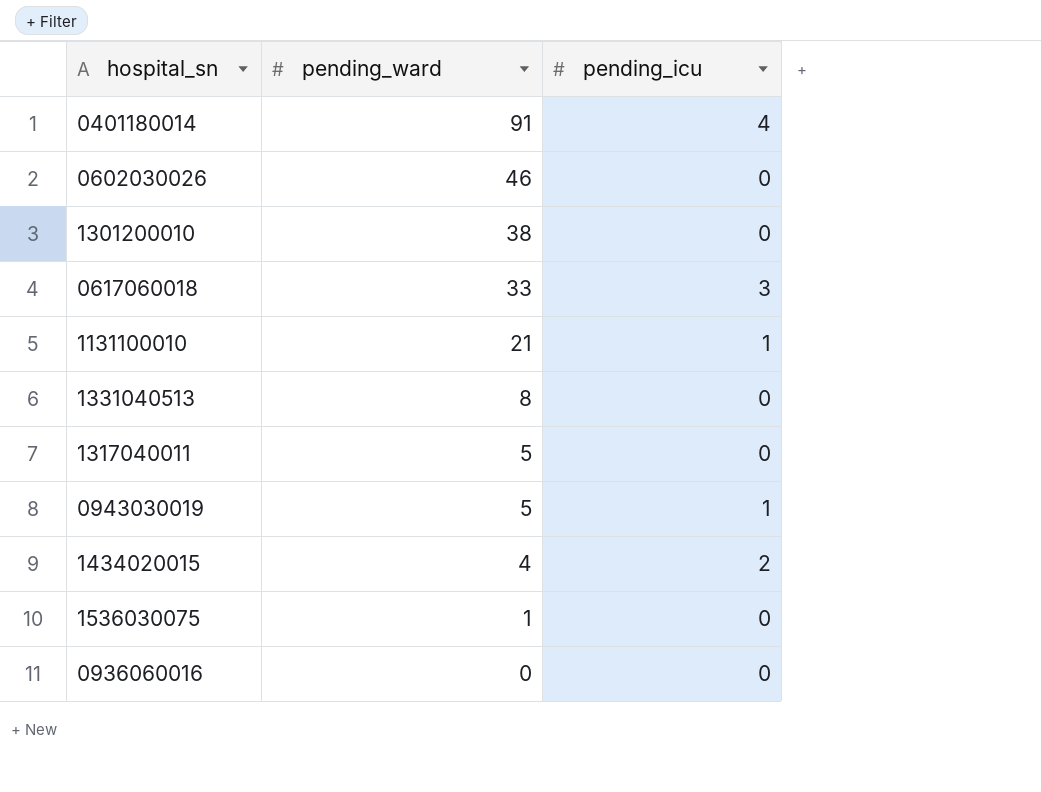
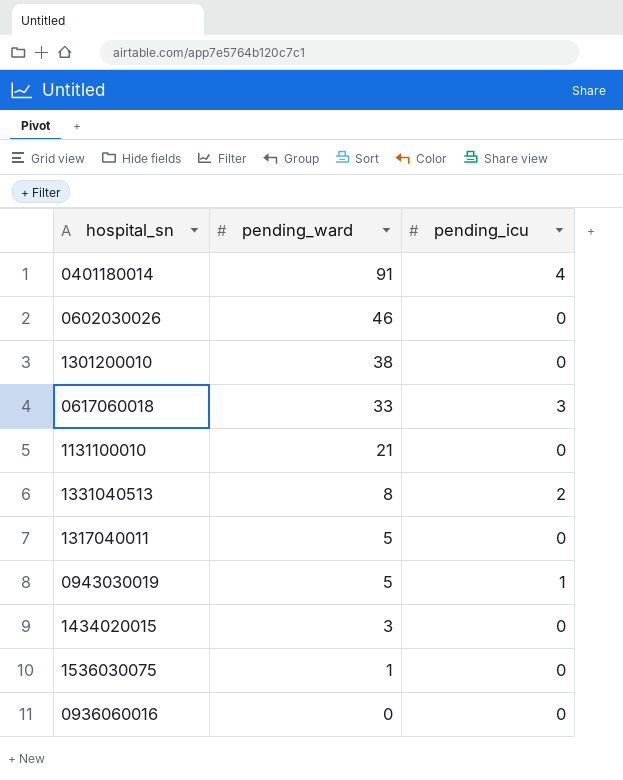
1131100010 | pending_icu: 1 -> 0
1331040513 | pending_icu: 0 -> 2
1434020015 | pending_ward: 4 -> 3
1434020015 | pending_icu: 2 -> 0

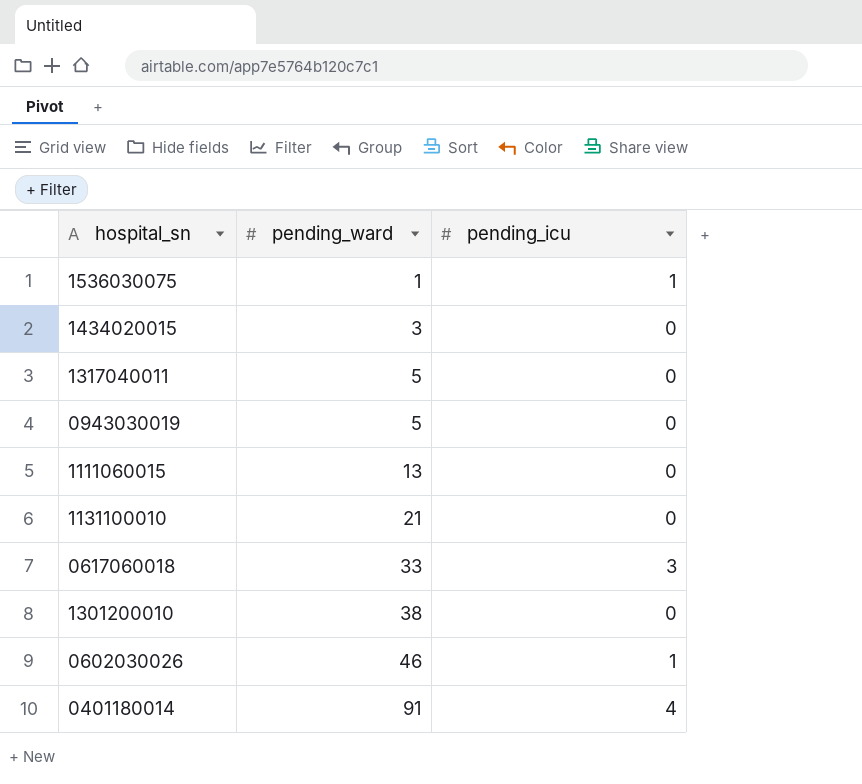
row order: pending_ward descending -> pending_ward ascending
row 1331040513: 8 | 2 -> none
row 0936060016: 0 | 0 -> none
1536030075 | pending_icu: 0 -> 1
0943030019 | pending_icu: 1 -> 0
row 1111060015: none -> 13 | 0
0602030026 | pending_icu: 0 -> 1

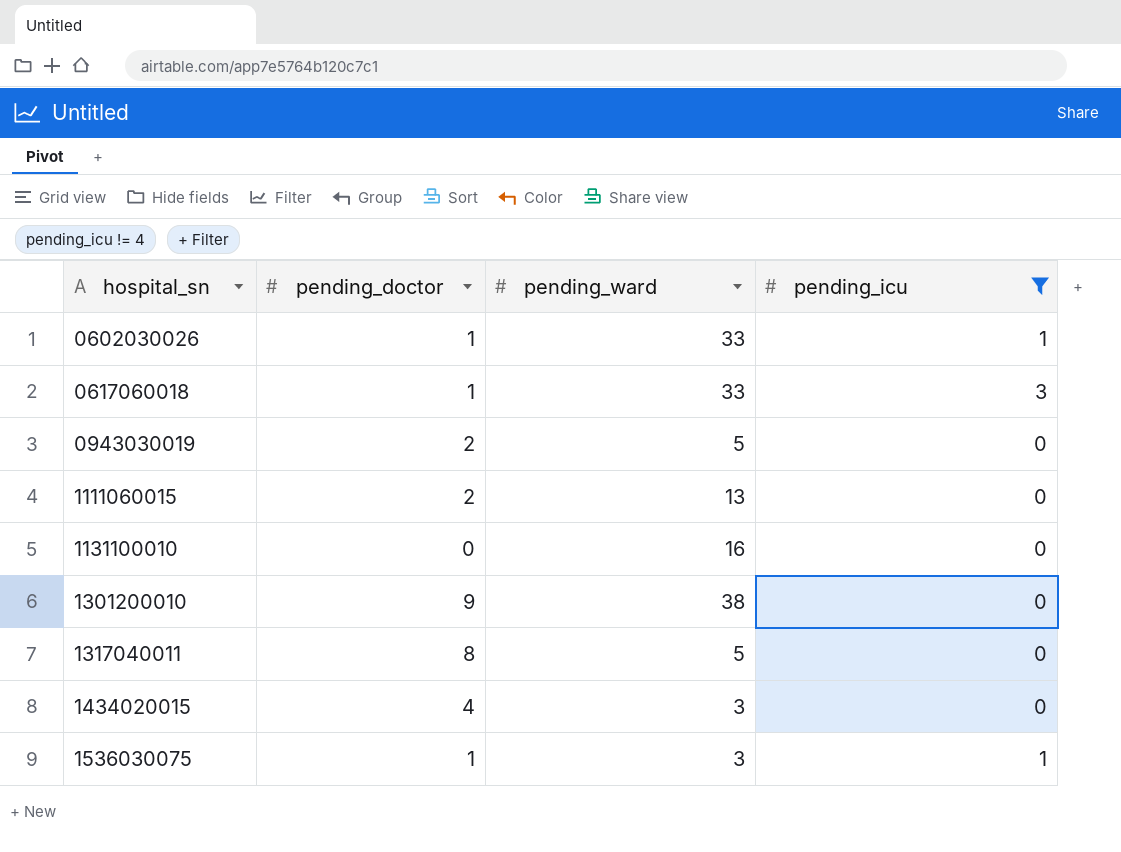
filter: none -> pending_icu != 4
row order: pending_ward ascending -> hospital_sn ascending
column pending_doctor | position: none -> 2
0602030026 | pending_ward: 46 -> 33
1131100010 | pending_ward: 21 -> 16
1536030075 | pending_ward: 1 -> 3

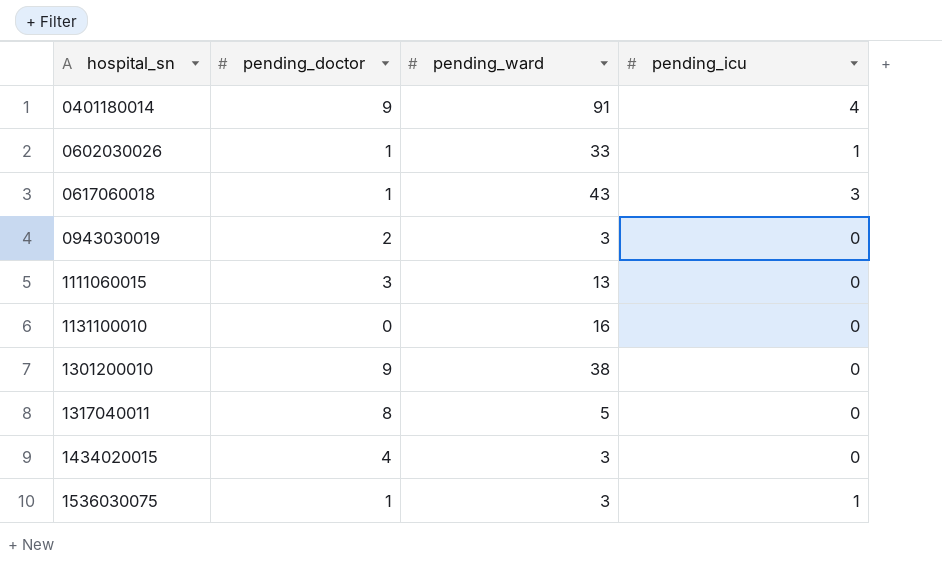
filter: pending_icu != 4 -> none
0617060018 | pending_ward: 33 -> 43
0943030019 | pending_ward: 5 -> 3
1111060015 | pending_doctor: 2 -> 3

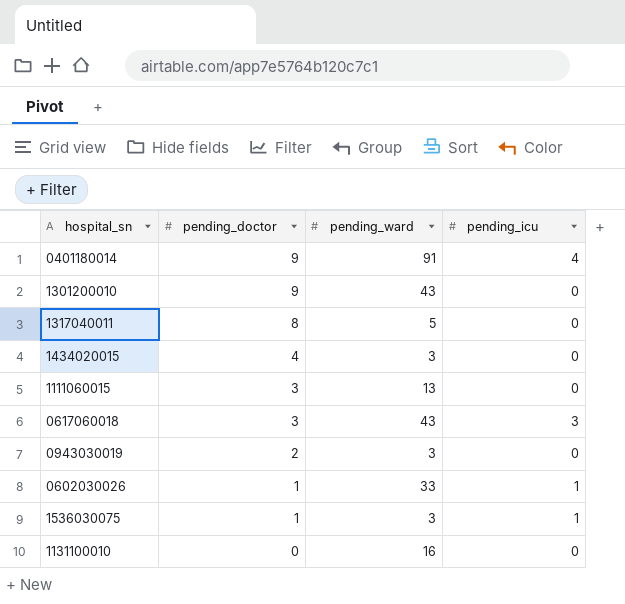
row order: hospital_sn ascending -> pending_doctor descending
1301200010 | pending_ward: 38 -> 43
0617060018 | pending_doctor: 1 -> 3

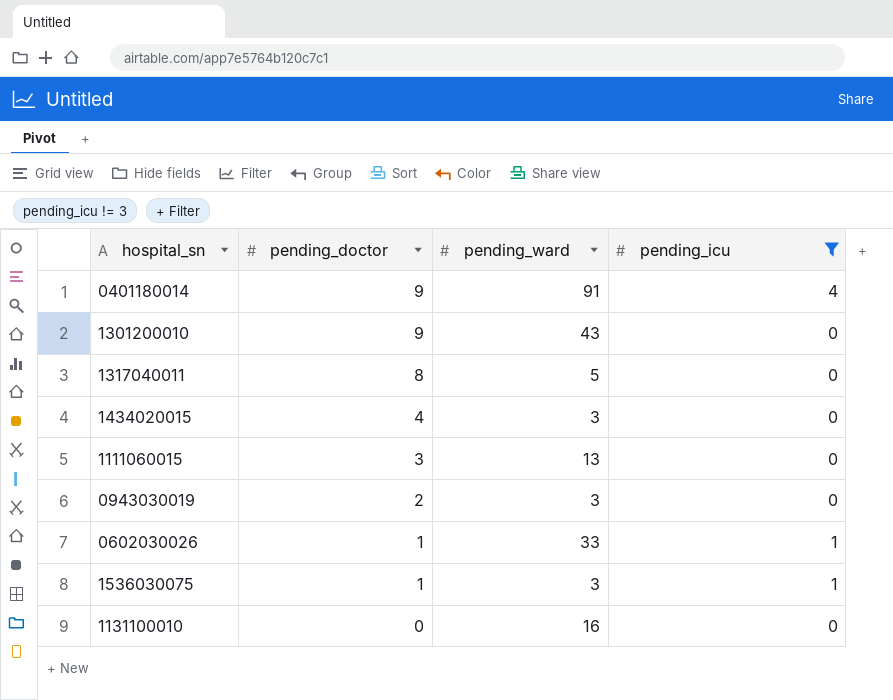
filter: none -> pending_icu != 3

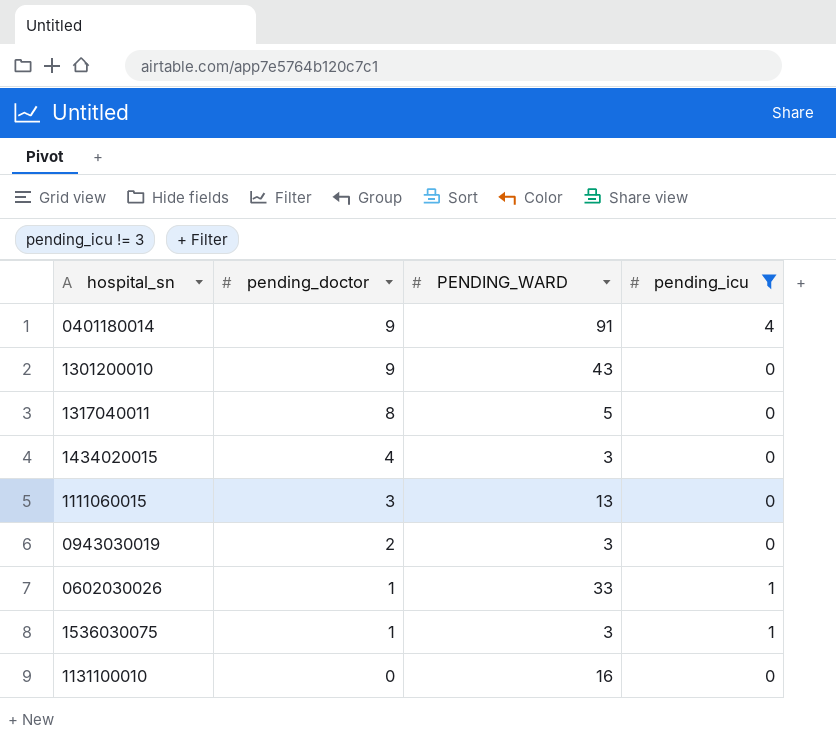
column name: pending_ward -> PENDING_WARD

